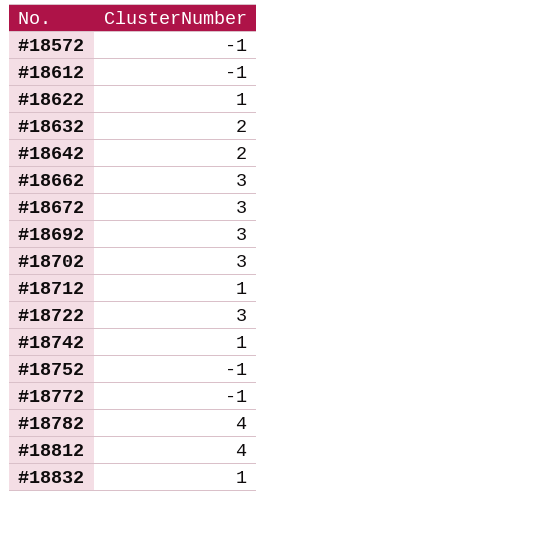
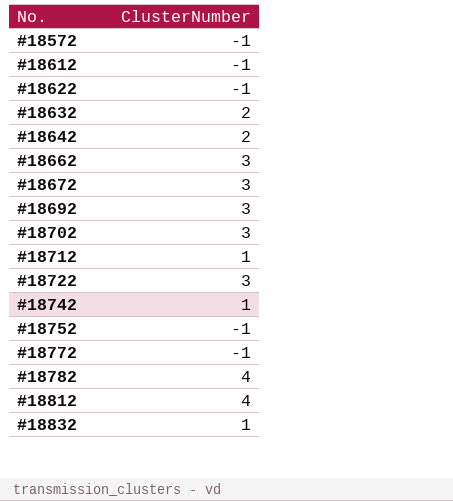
#18622 | ClusterNumber: 1 -> -1

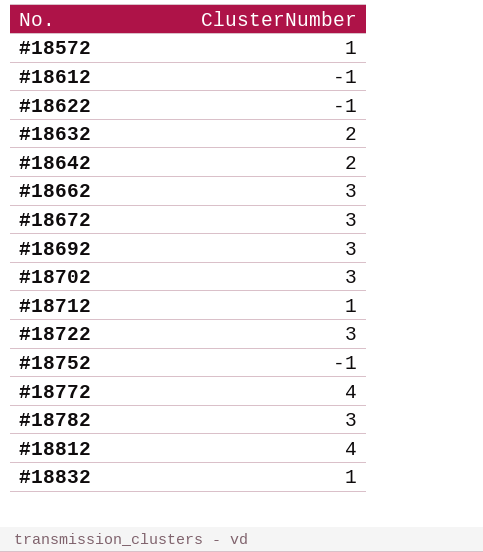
row #18742: 1 -> none
#18572 | ClusterNumber: -1 -> 1
#18772 | ClusterNumber: -1 -> 4
#18782 | ClusterNumber: 4 -> 3

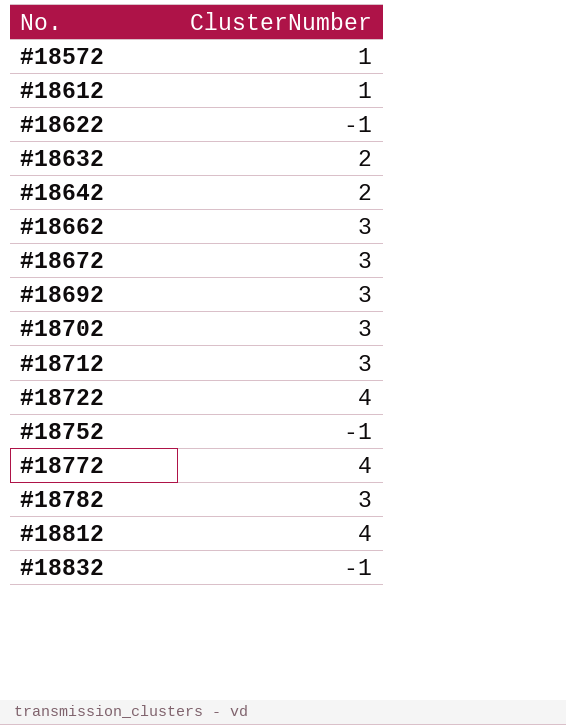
#18612 | ClusterNumber: -1 -> 1
#18712 | ClusterNumber: 1 -> 3
#18722 | ClusterNumber: 3 -> 4
#18832 | ClusterNumber: 1 -> -1

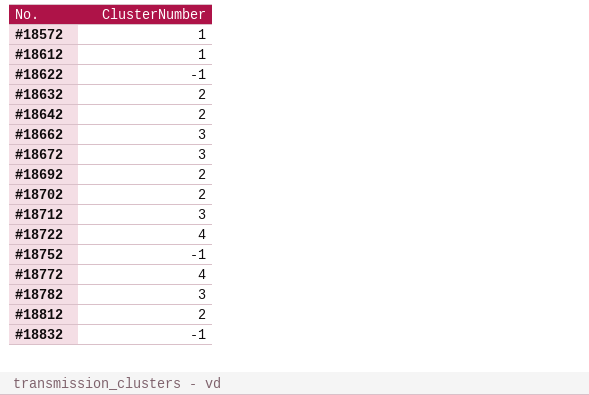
#18692 | ClusterNumber: 3 -> 2
#18702 | ClusterNumber: 3 -> 2
#18812 | ClusterNumber: 4 -> 2

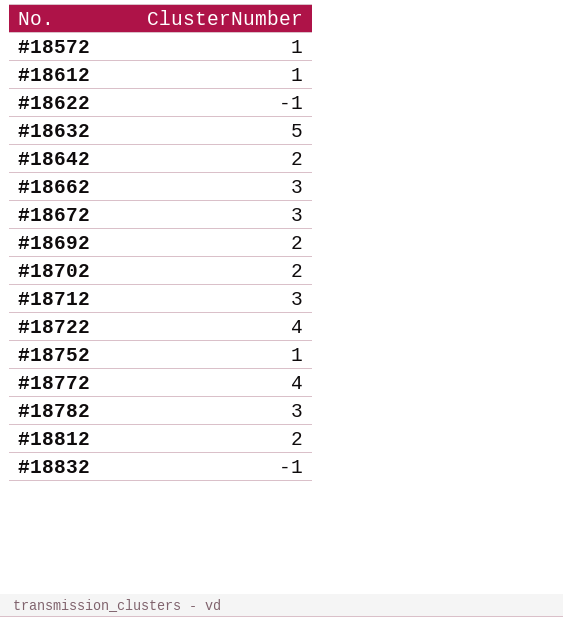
#18632 | ClusterNumber: 2 -> 5
#18752 | ClusterNumber: -1 -> 1

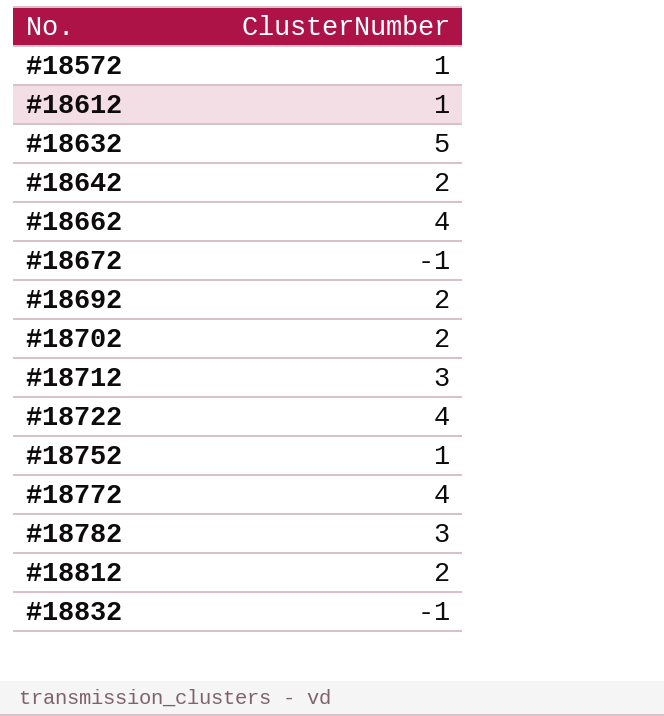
row #18622: -1 -> none
#18662 | ClusterNumber: 3 -> 4
#18672 | ClusterNumber: 3 -> -1

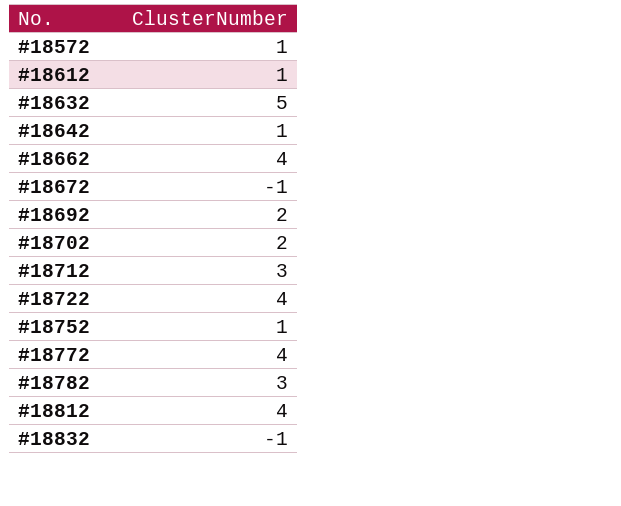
#18642 | ClusterNumber: 2 -> 1
#18812 | ClusterNumber: 2 -> 4

